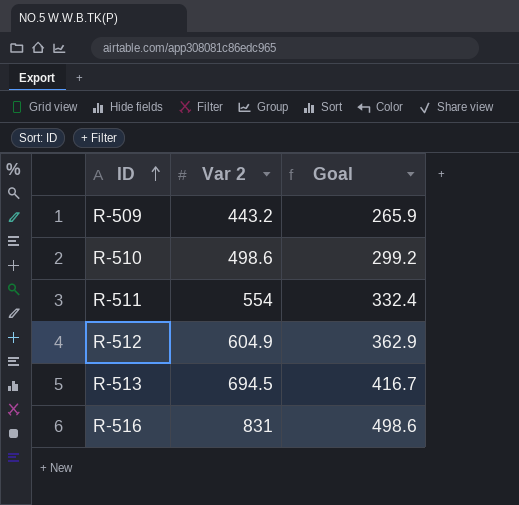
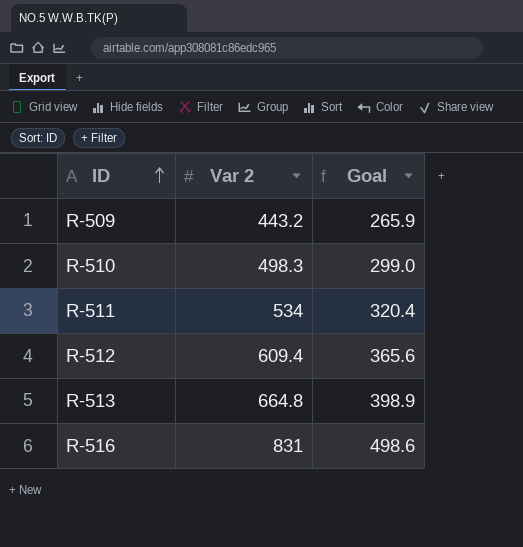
R-510 | Var 2: 498.6 -> 498.3
R-510 | Goal: 299.2 -> 299.0
R-511 | Var 2: 554 -> 534
R-511 | Goal: 332.4 -> 320.4
R-512 | Var 2: 604.9 -> 609.4
R-512 | Goal: 362.9 -> 365.6
R-513 | Var 2: 694.5 -> 664.8
R-513 | Goal: 416.7 -> 398.9

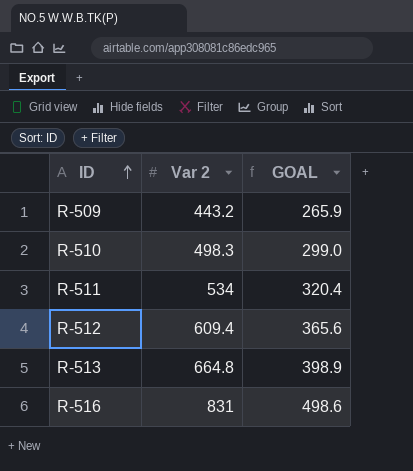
column name: Goal -> GOAL

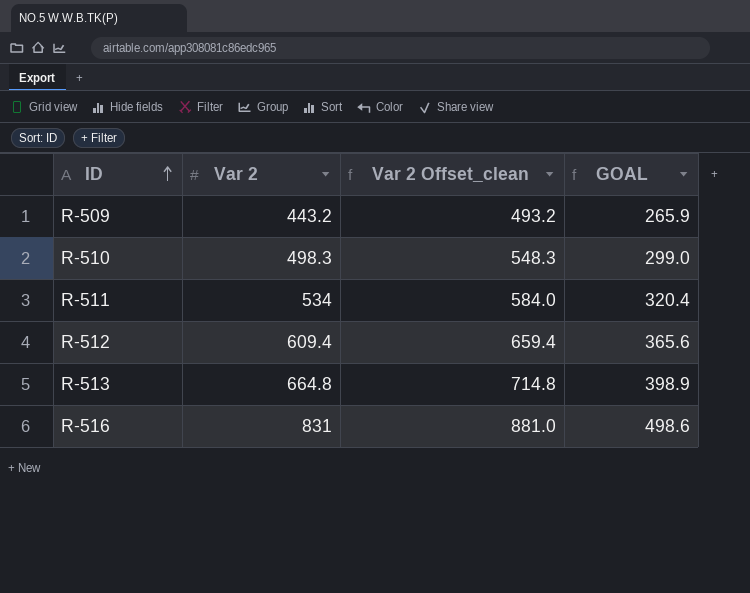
column Var 2 Offset_clean | formula: none -> [Var 2] + 50

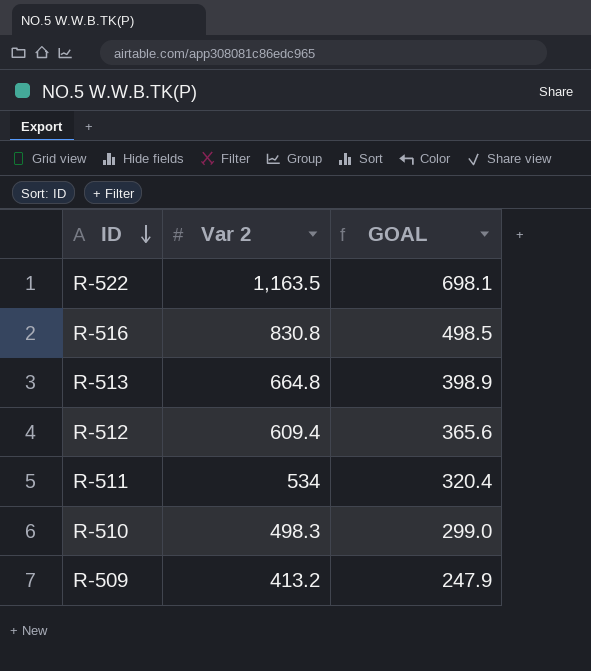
row order: ID ascending -> ID descending
column Var 2 Offset_clean | formula: [Var 2] + 50 -> none
row R-522: none -> 1,163.5 | 698.1
R-516 | Var 2: 831 -> 830.8
R-516 | GOAL: 498.6 -> 498.5
R-509 | Var 2: 443.2 -> 413.2
R-509 | GOAL: 265.9 -> 247.9

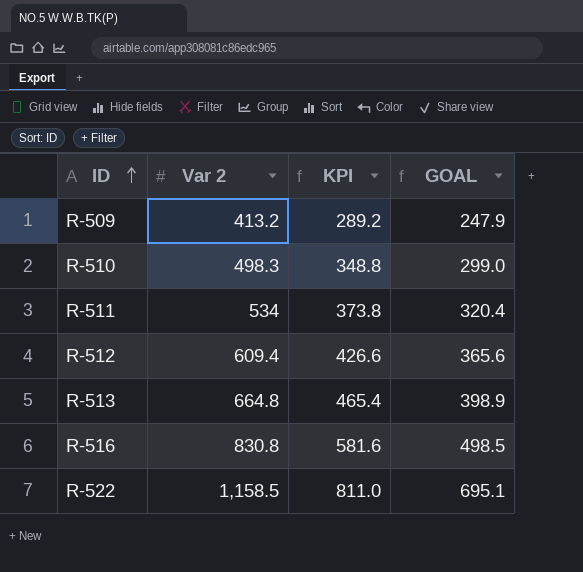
row order: ID descending -> ID ascending
column KPI | formula: none -> [Var 2] * 0.7
R-522 | Var 2: 1,163.5 -> 1,158.5
R-522 | GOAL: 698.1 -> 695.1

